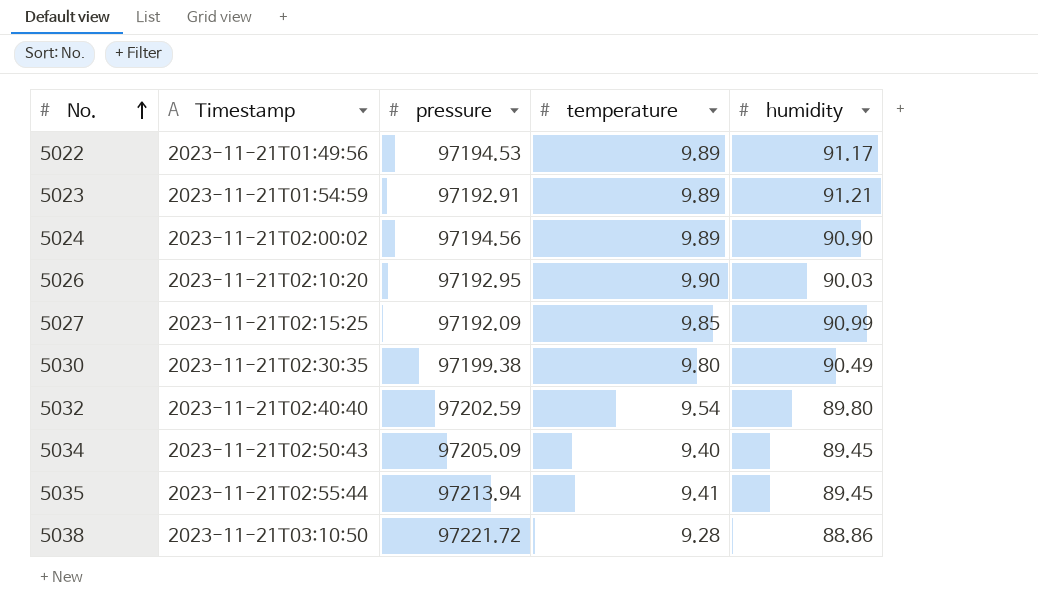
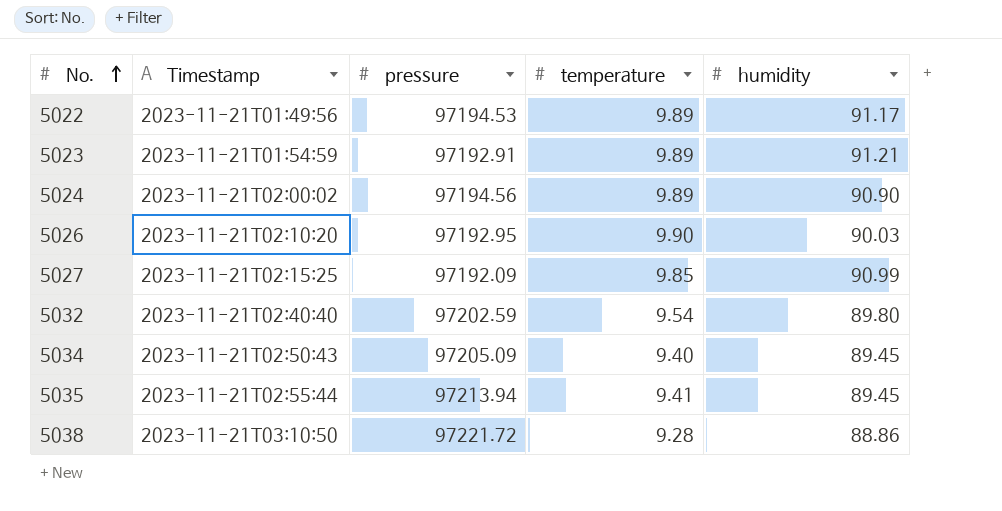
row 5030: 2023-11-21T02:30:35 | 97199.38 | 9.80 | 90.49 -> none

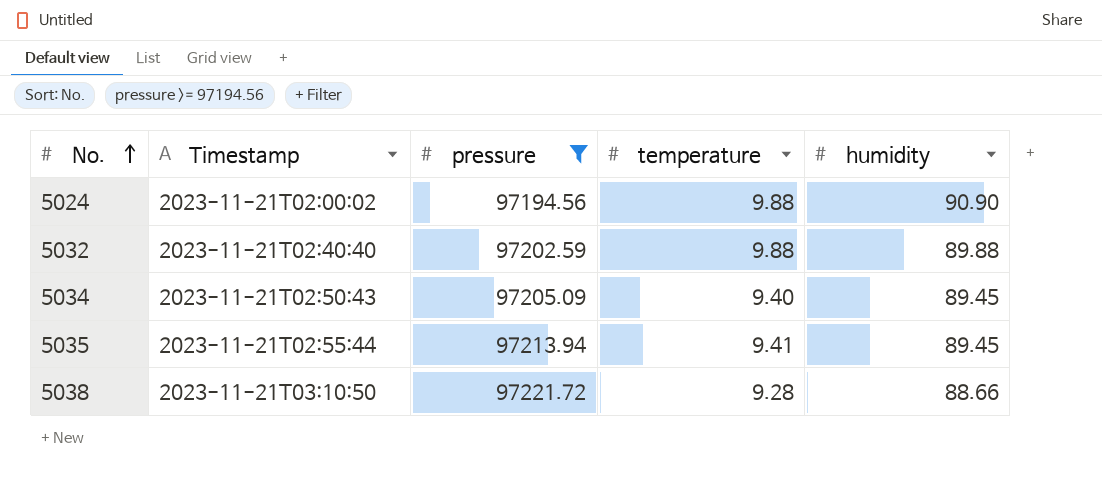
filter: none -> pressure >= 97194.56
5024 | temperature: 9.89 -> 9.88
5032 | temperature: 9.54 -> 9.88
5032 | humidity: 89.80 -> 89.88
5038 | humidity: 88.86 -> 88.66

